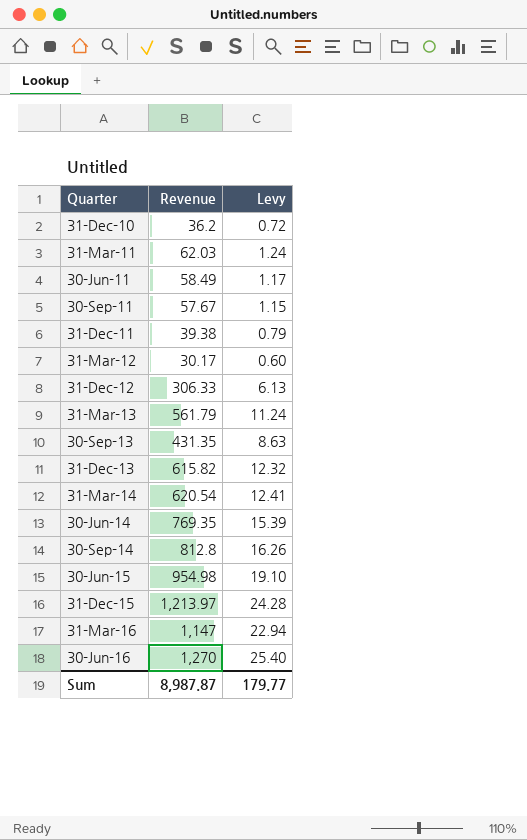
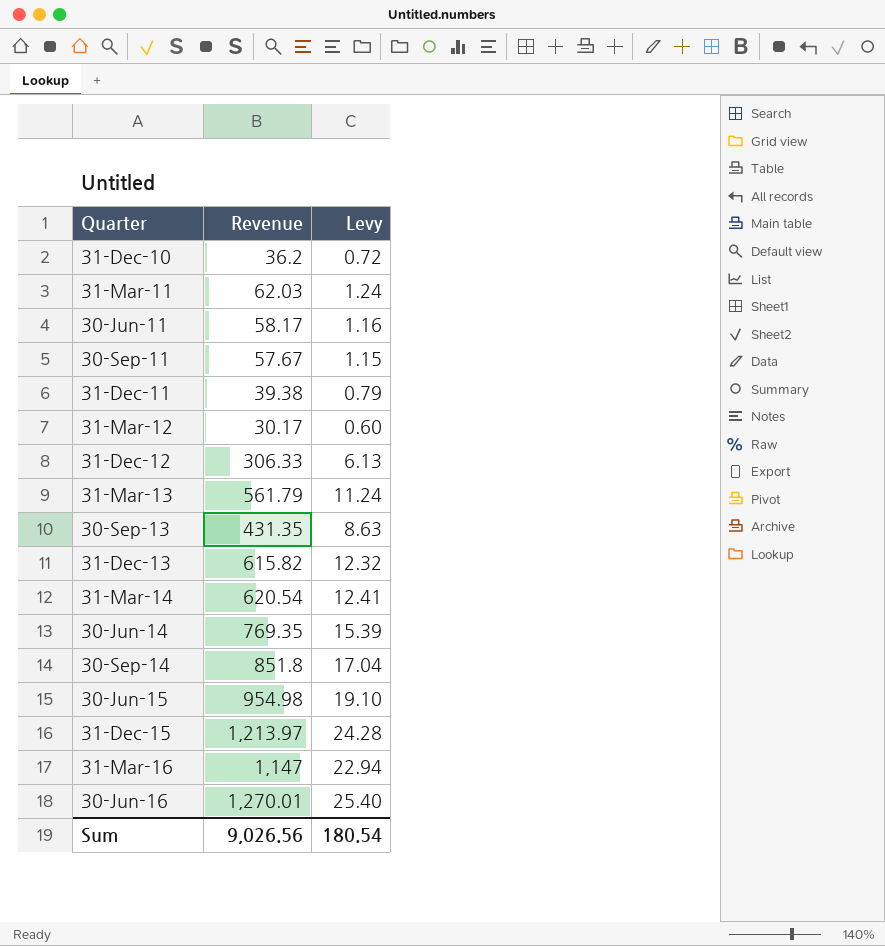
30-Jun-11 | Revenue: 58.49 -> 58.17
30-Jun-11 | Levy: 1.17 -> 1.16
30-Sep-14 | Revenue: 812.8 -> 851.8
30-Sep-14 | Levy: 16.26 -> 17.04
30-Jun-16 | Revenue: 1,270 -> 1,270.01
Sum | Revenue: 8,987.87 -> 9,026.56
Sum | Levy: 179.77 -> 180.54

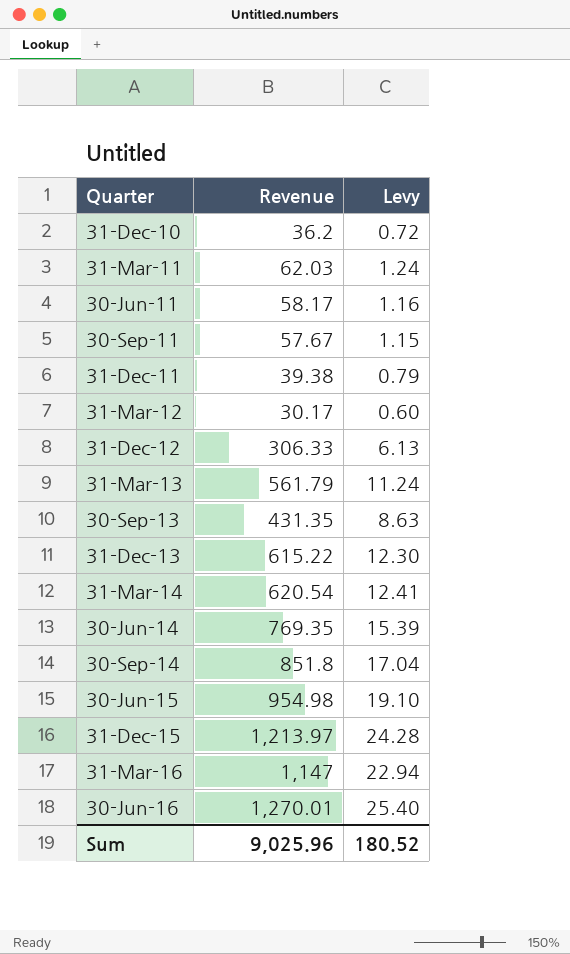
31-Dec-13 | Revenue: 615.82 -> 615.22
31-Dec-13 | Levy: 12.32 -> 12.30
Sum | Revenue: 9,026.56 -> 9,025.96
Sum | Levy: 180.54 -> 180.52

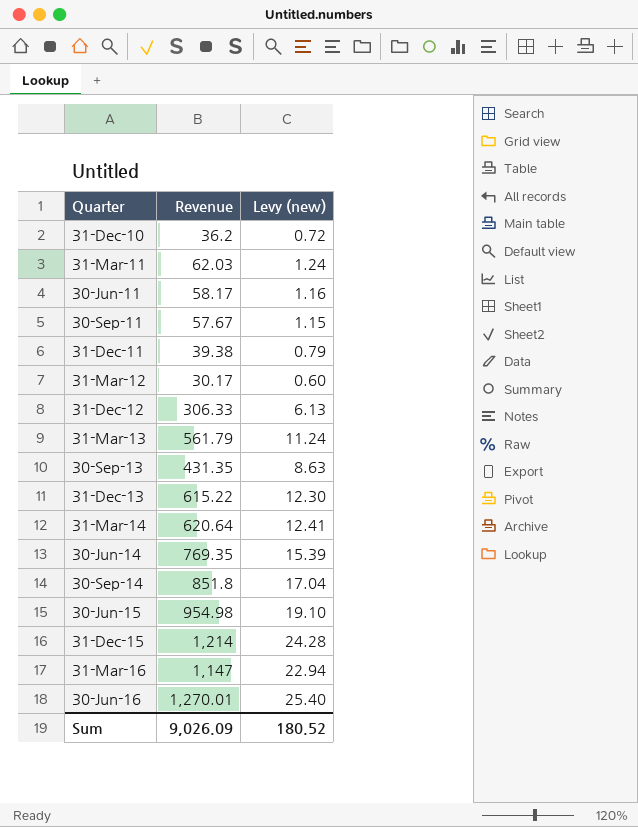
column name: Levy -> Levy (new)
31-Mar-14 | Revenue: 620.54 -> 620.64
31-Dec-15 | Revenue: 1,213.97 -> 1,214
Sum | Revenue: 9,025.96 -> 9,026.09

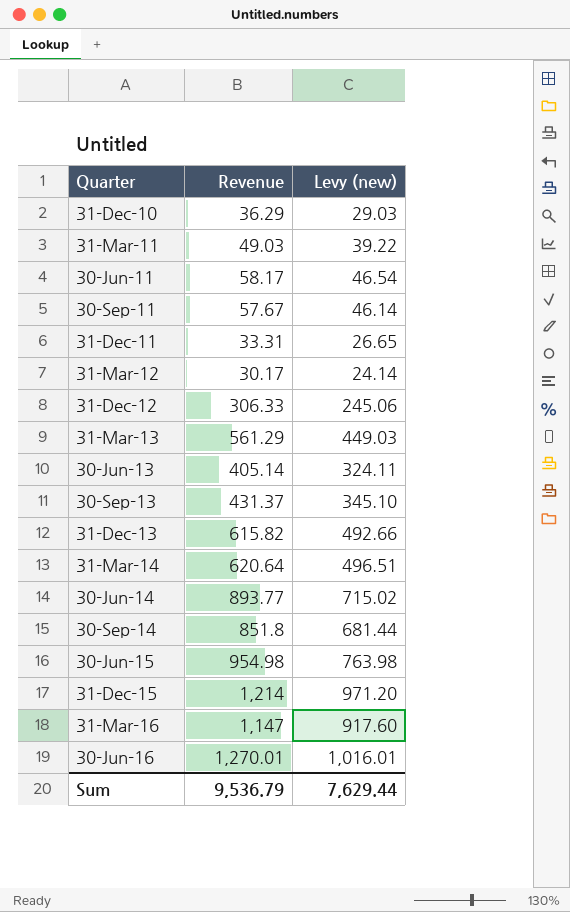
column Levy (new) | formula: [Revenue] * 0.02 -> [Revenue] * 0.8
31-Dec-10 | Revenue: 36.2 -> 36.29
31-Mar-11 | Revenue: 62.03 -> 49.03
31-Dec-11 | Revenue: 39.38 -> 33.31
31-Mar-13 | Revenue: 561.79 -> 561.29
row 30-Jun-13: none -> 405.14 | 324.11
30-Sep-13 | Revenue: 431.35 -> 431.37
31-Dec-13 | Revenue: 615.22 -> 615.82
30-Jun-14 | Revenue: 769.35 -> 893.77
Sum | Revenue: 9,026.09 -> 9,536.79
Sum | Levy (new): 180.52 -> 7,629.44

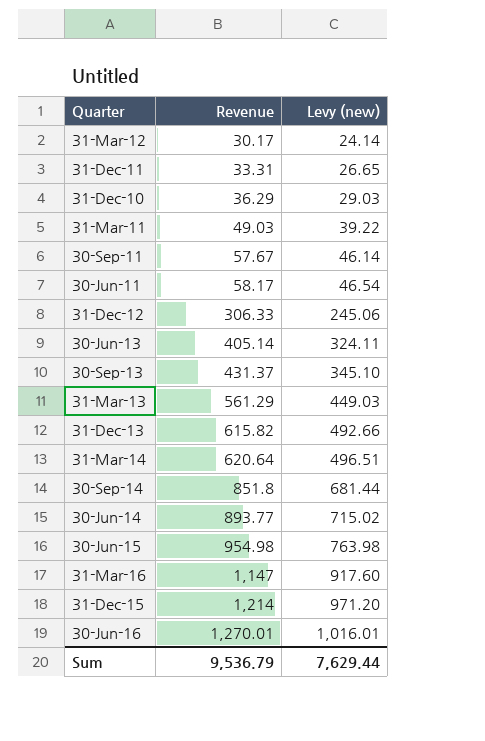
row order: Quarter ascending -> Revenue ascending

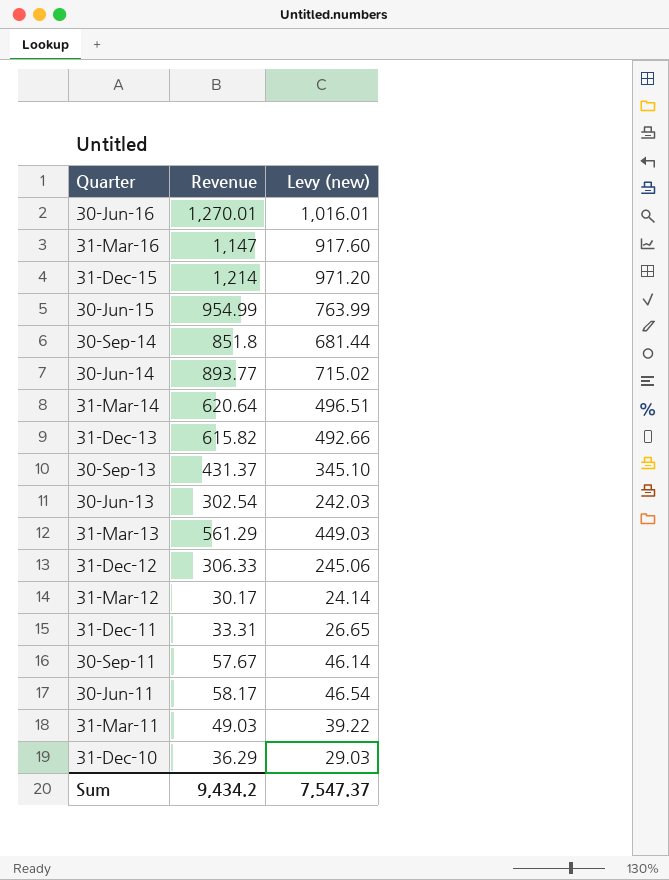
row order: Revenue ascending -> Quarter descending
30-Jun-15 | Revenue: 954.98 -> 954.99
30-Jun-15 | Levy (new): 763.98 -> 763.99
30-Jun-13 | Revenue: 405.14 -> 302.54
30-Jun-13 | Levy (new): 324.11 -> 242.03
Sum | Revenue: 9,536.79 -> 9,434.2
Sum | Levy (new): 7,629.44 -> 7,547.37

